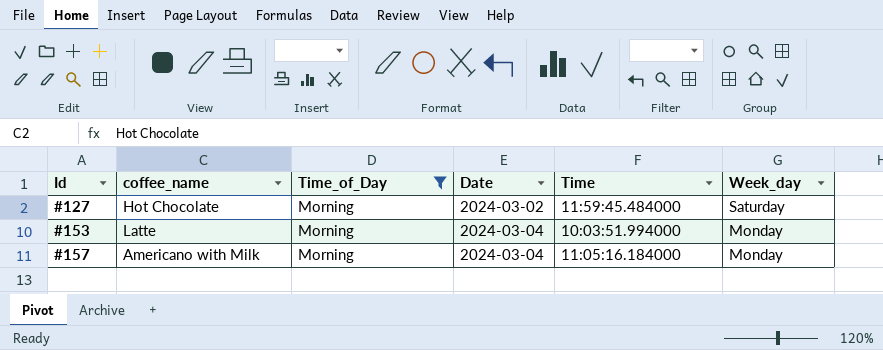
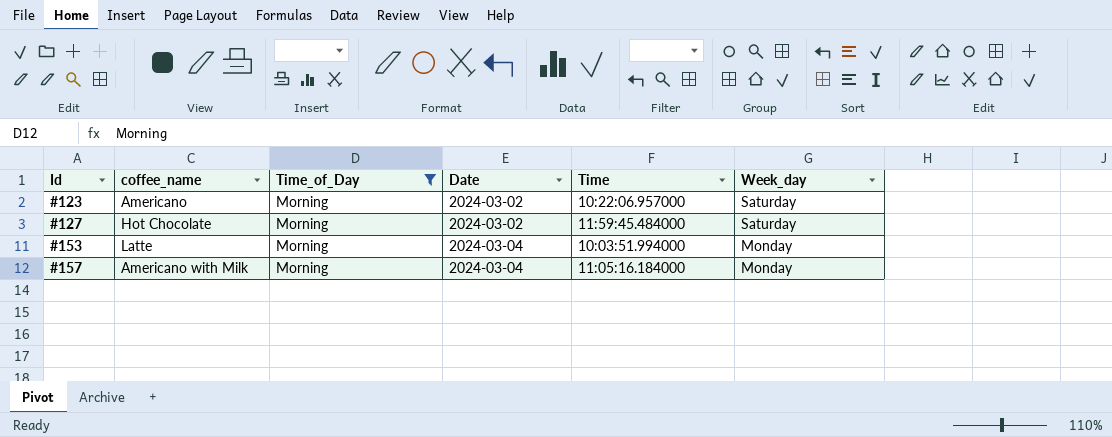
row #123: none -> Americano | Morning | 2024-03-02 | 10:22:06.957000 | Saturday

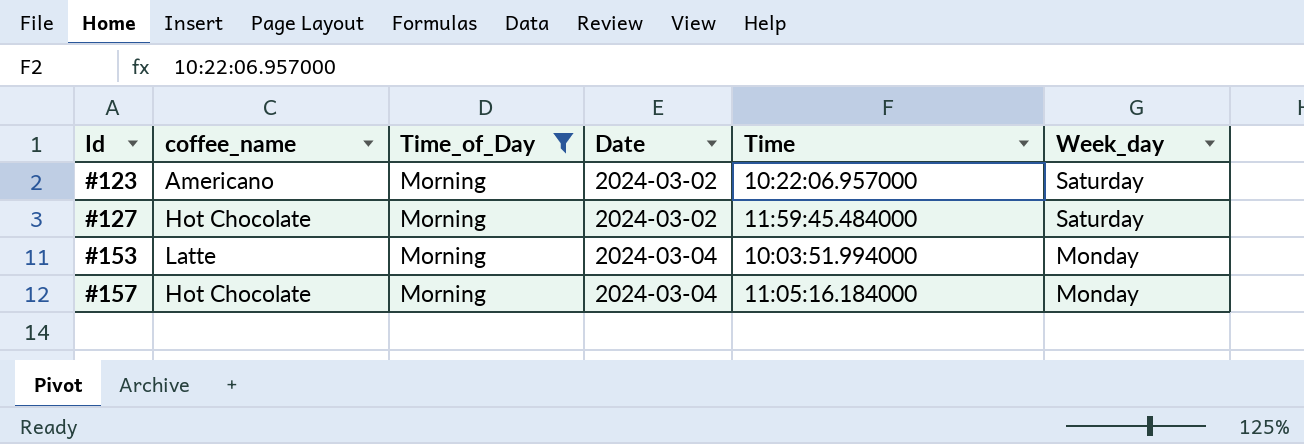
#157 | coffee_name: Americano with Milk -> Hot Chocolate

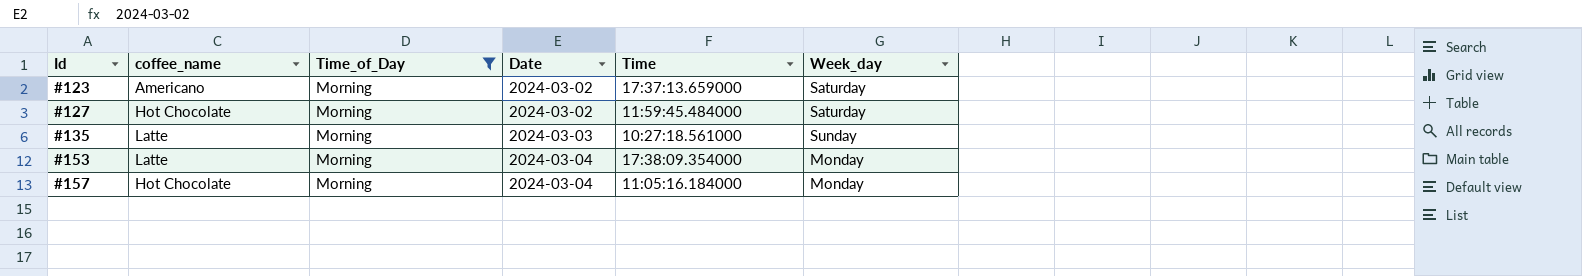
#123 | Time: 10:22:06.957000 -> 17:37:13.659000
row #135: none -> Latte | Morning | 2024-03-03 | 10:27:18.561000 | Sunday
#153 | Time: 10:03:51.994000 -> 17:38:09.354000

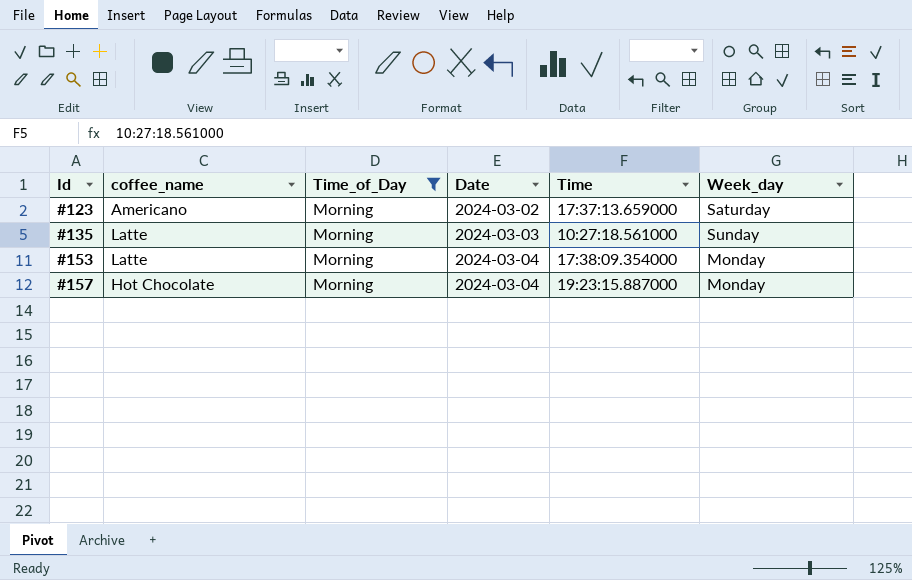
row #127: Hot Chocolate | Morning | 2024-03-02 | 11:59:45.484000 | Saturday -> none
#157 | Time: 11:05:16.184000 -> 19:23:15.887000

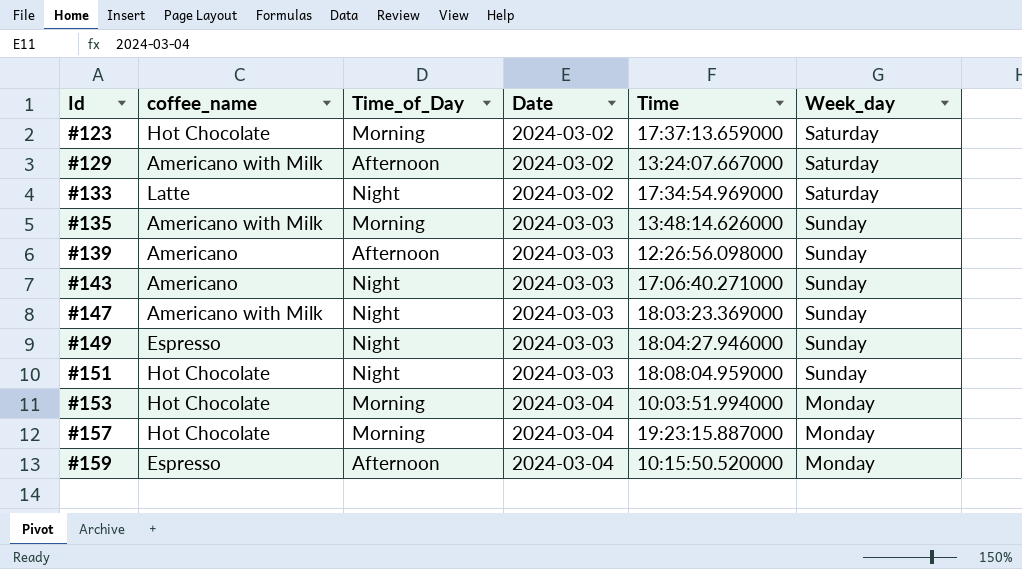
filter: Time_of_Day = Morning -> none
#123 | coffee_name: Americano -> Hot Chocolate
#135 | coffee_name: Latte -> Americano with Milk
#135 | Time: 10:27:18.561000 -> 13:48:14.626000
#153 | coffee_name: Latte -> Hot Chocolate
#153 | Time: 17:38:09.354000 -> 10:03:51.994000

